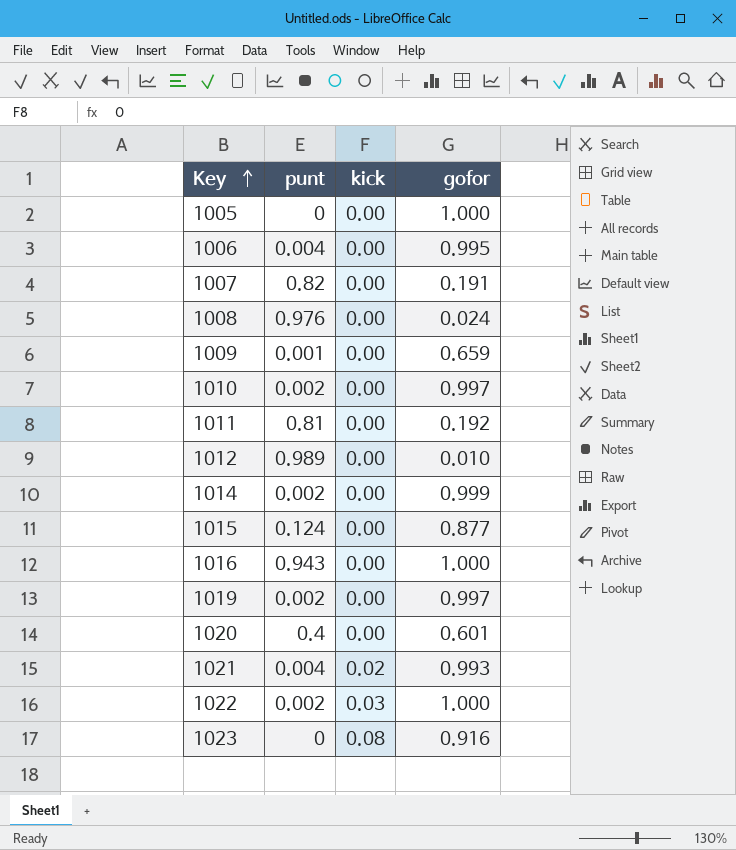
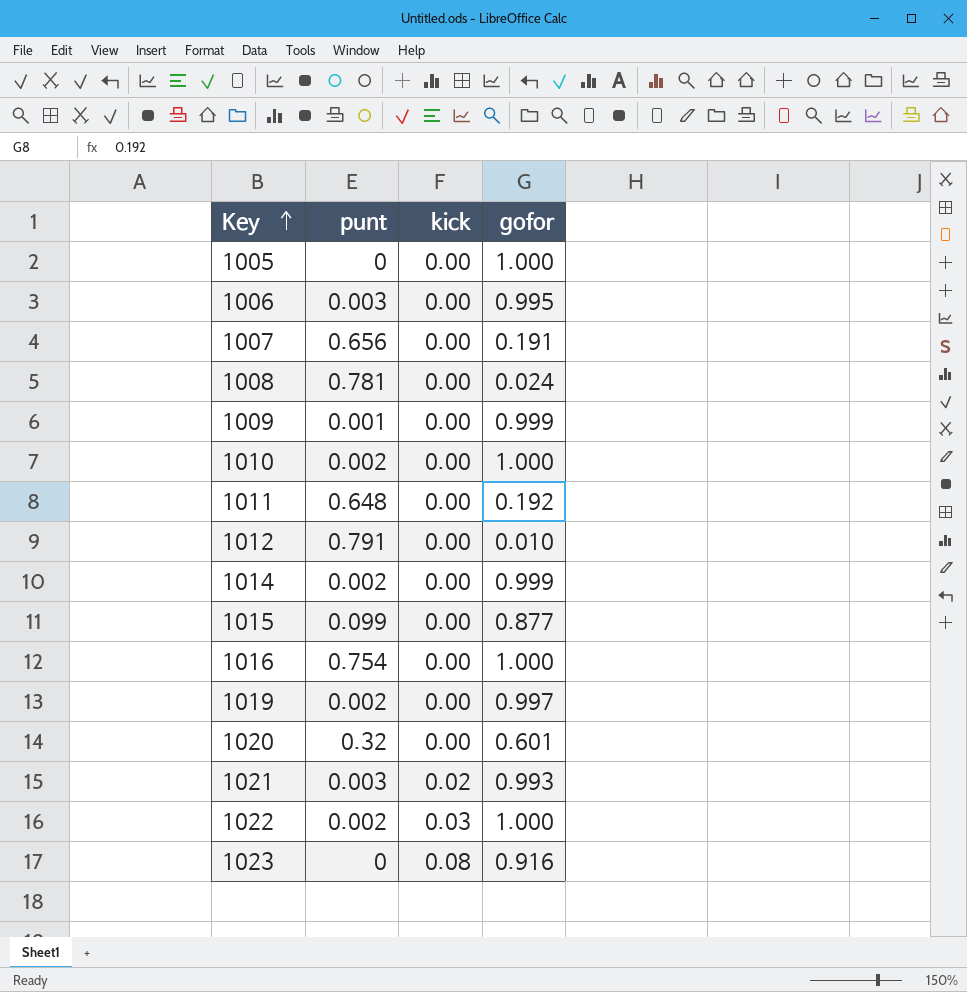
1006 | punt: 0.004 -> 0.003
1007 | punt: 0.82 -> 0.656
1008 | punt: 0.976 -> 0.781
1009 | gofor: 0.659 -> 0.999
1010 | gofor: 0.997 -> 1.000
1011 | punt: 0.81 -> 0.648
1012 | punt: 0.989 -> 0.791
1015 | punt: 0.124 -> 0.099
1016 | punt: 0.943 -> 0.754
1020 | punt: 0.4 -> 0.32
1021 | punt: 0.004 -> 0.003

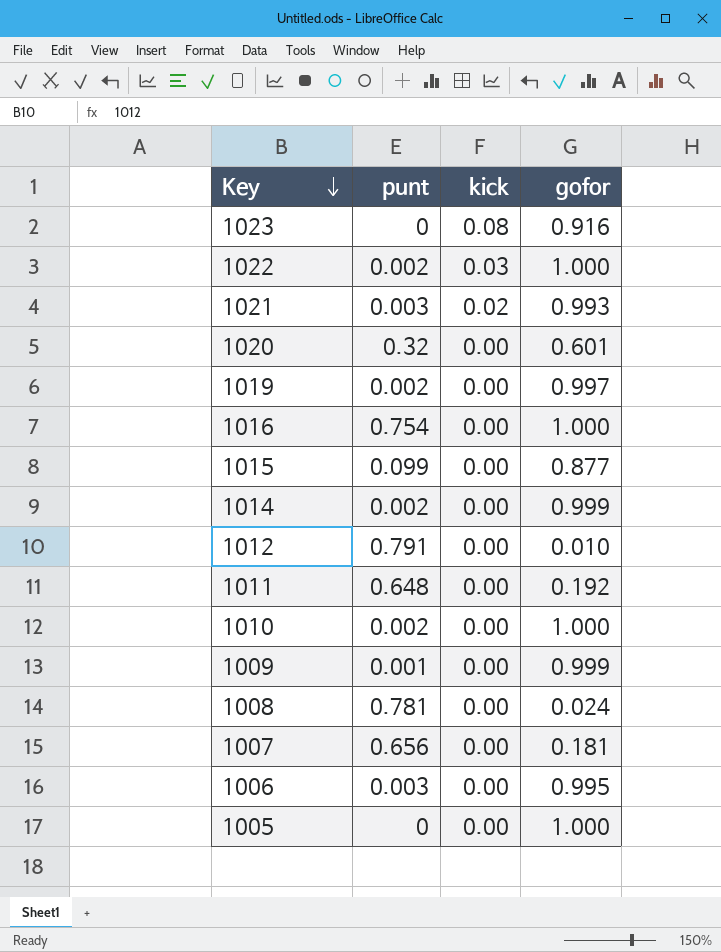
row order: Key ascending -> Key descending
1007 | gofor: 0.191 -> 0.181

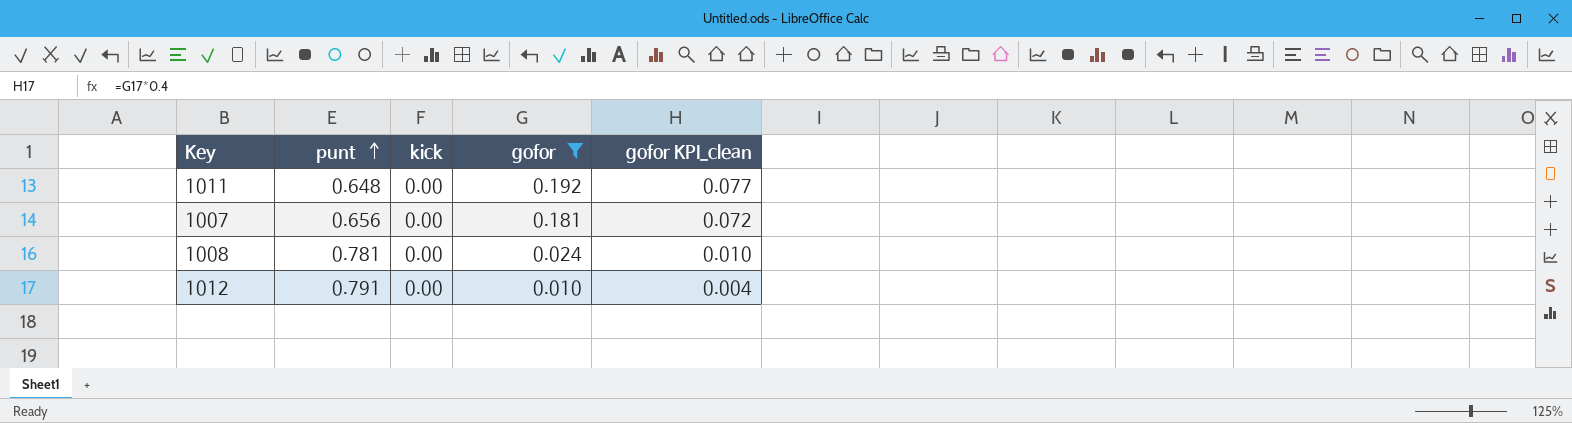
filter: none -> gofor <= 0.192
row order: Key descending -> punt ascending
column gofor KPI_clean | formula: none -> [gofor] * 0.4

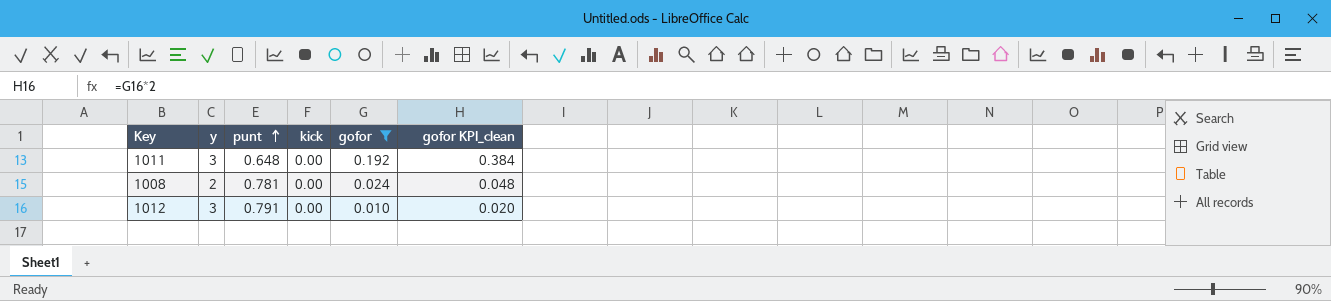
column y | position: none -> 2
column gofor KPI_clean | formula: [gofor] * 0.4 -> [gofor] * 2
row 1007: 0.656 | 0.00 | 0.181 | 0.072 -> none

